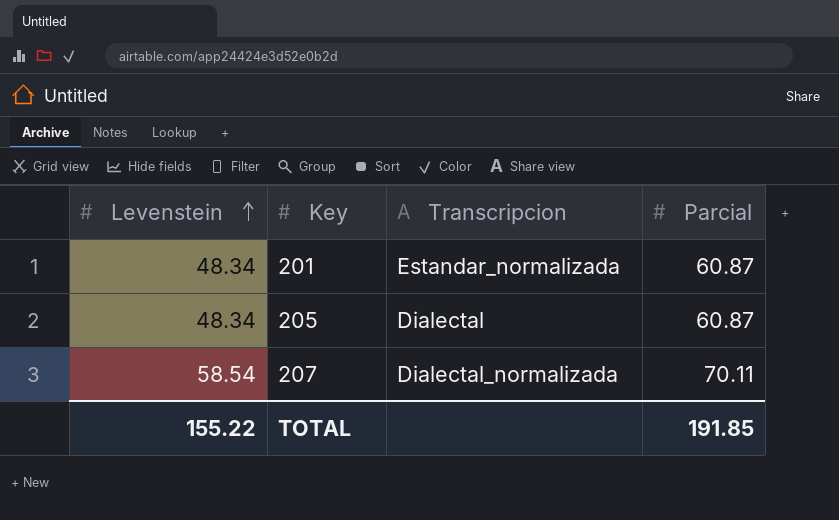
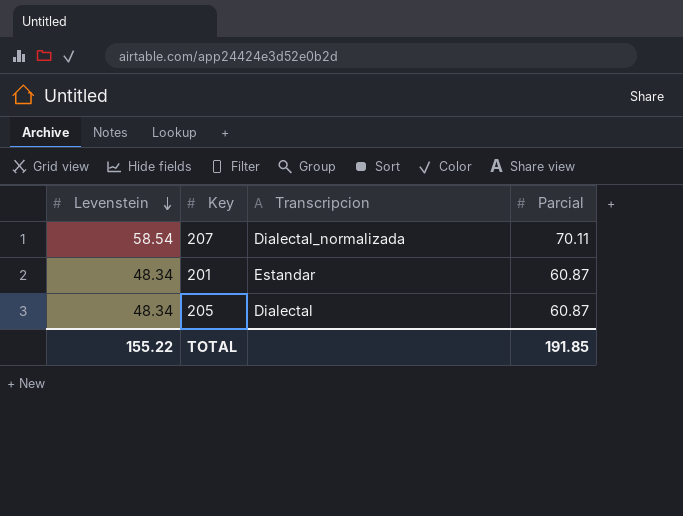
row order: Levenstein ascending -> Levenstein descending
201 | Transcripcion: Estandar_normalizada -> Estandar

